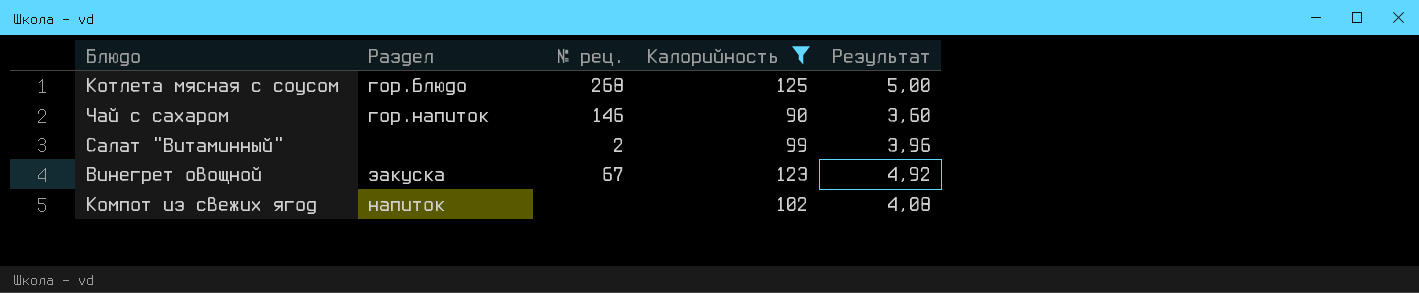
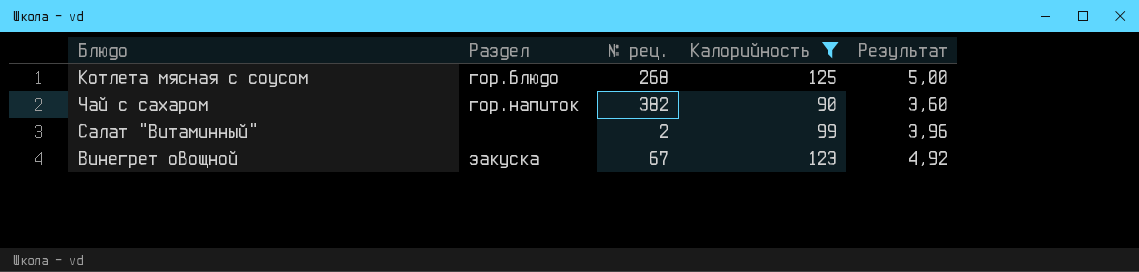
row Компот из свежих ягод: напиток | none | 102 | 4,08 -> none
Чай с сахаром | № рец.: 146 -> 382

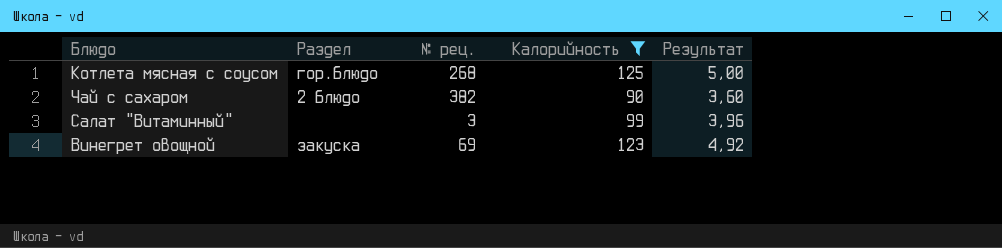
Чай с сахаром | Раздел: гор.напиток -> 2 блюдо
Салат "Витаминный" | № рец.: 2 -> 3
Винегрет овощной | № рец.: 67 -> 69

